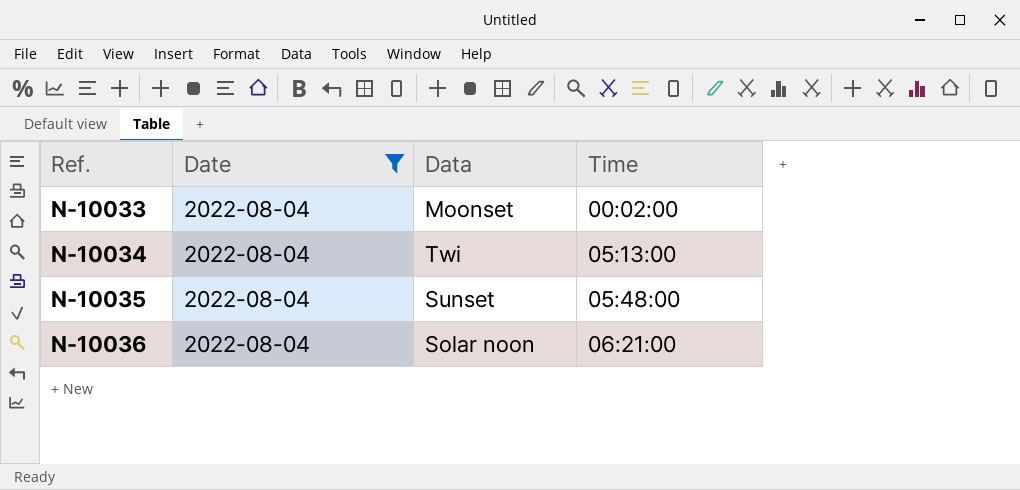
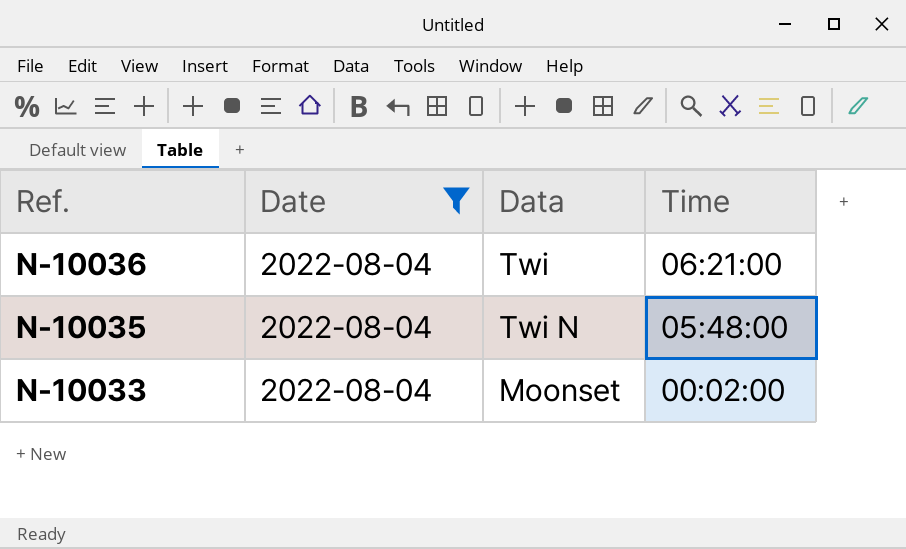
row order: Ref. ascending -> Ref. descending
row N-10034: 2022-08-04 | Twi | 05:13:00 -> none
N-10036 | Data: Solar noon -> Twi
N-10035 | Data: Sunset -> Twi N

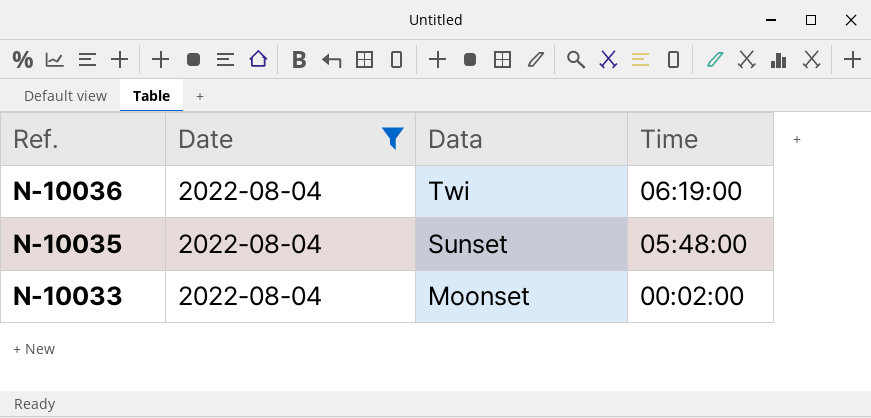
N-10036 | Time: 06:21:00 -> 06:19:00
N-10035 | Data: Twi N -> Sunset

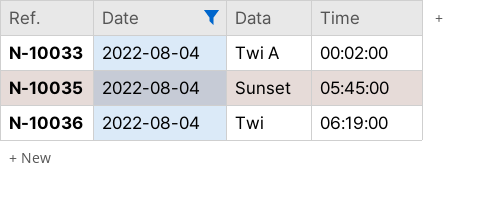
row order: Ref. descending -> Ref. ascending
N-10033 | Data: Moonset -> Twi A
N-10035 | Time: 05:48:00 -> 05:45:00

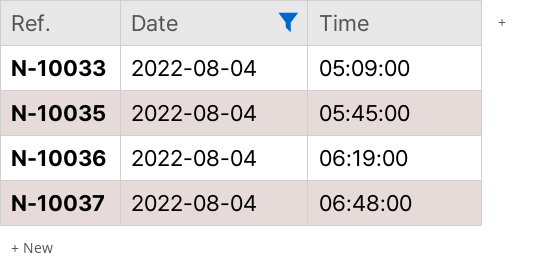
column Data | position: 3 -> none
N-10033 | Time: 00:02:00 -> 05:09:00
row N-10037: none -> 2022-08-04 | 06:48:00

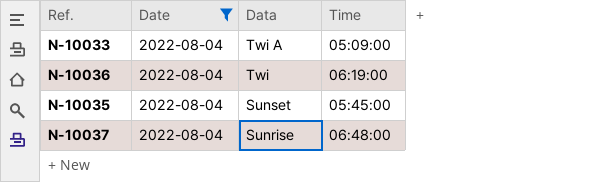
row order: Ref. ascending -> Data descending
column Data | position: none -> 3

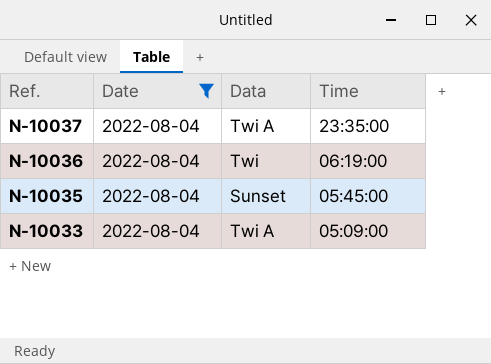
row order: Data descending -> Ref. descending
N-10037 | Data: Sunrise -> Twi A
N-10037 | Time: 06:48:00 -> 23:35:00

